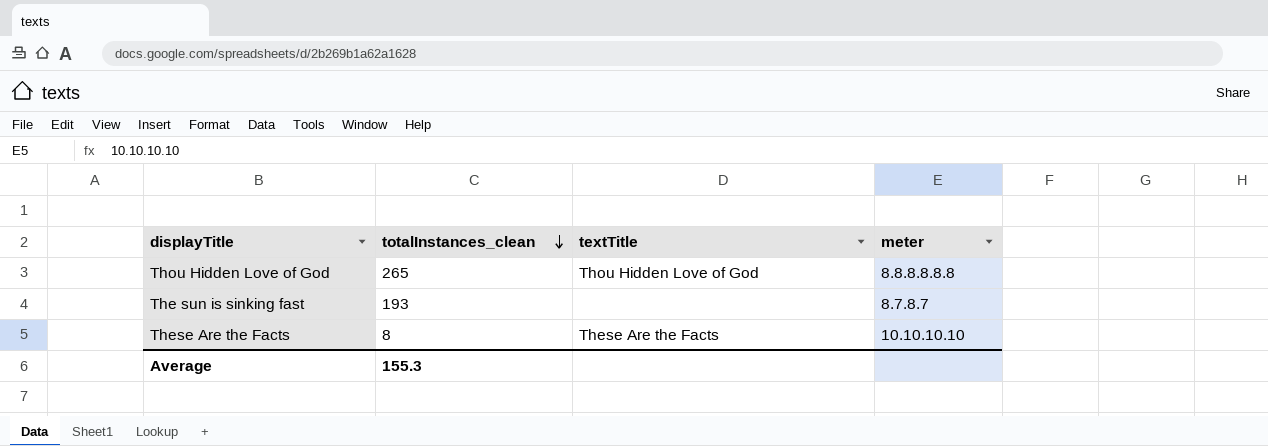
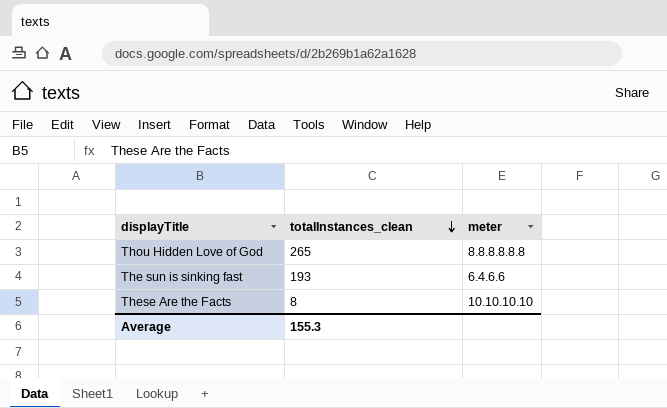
column textTitle | position: 3 -> none
The sun is sinking fast | meter: 8.7.8.7 -> 6.4.6.6

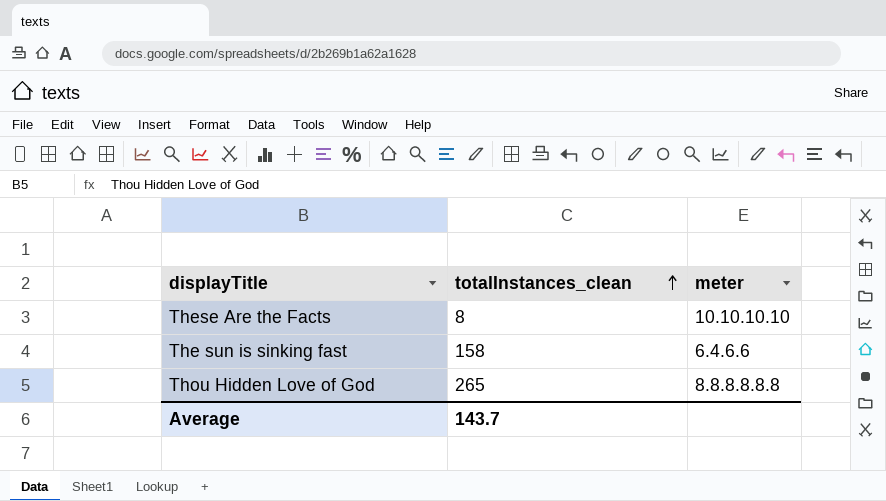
row order: totalInstances_clean descending -> totalInstances_clean ascending
The sun is sinking fast | totalInstances_clean: 193 -> 158
Average | totalInstances_clean: 155.3 -> 143.7

